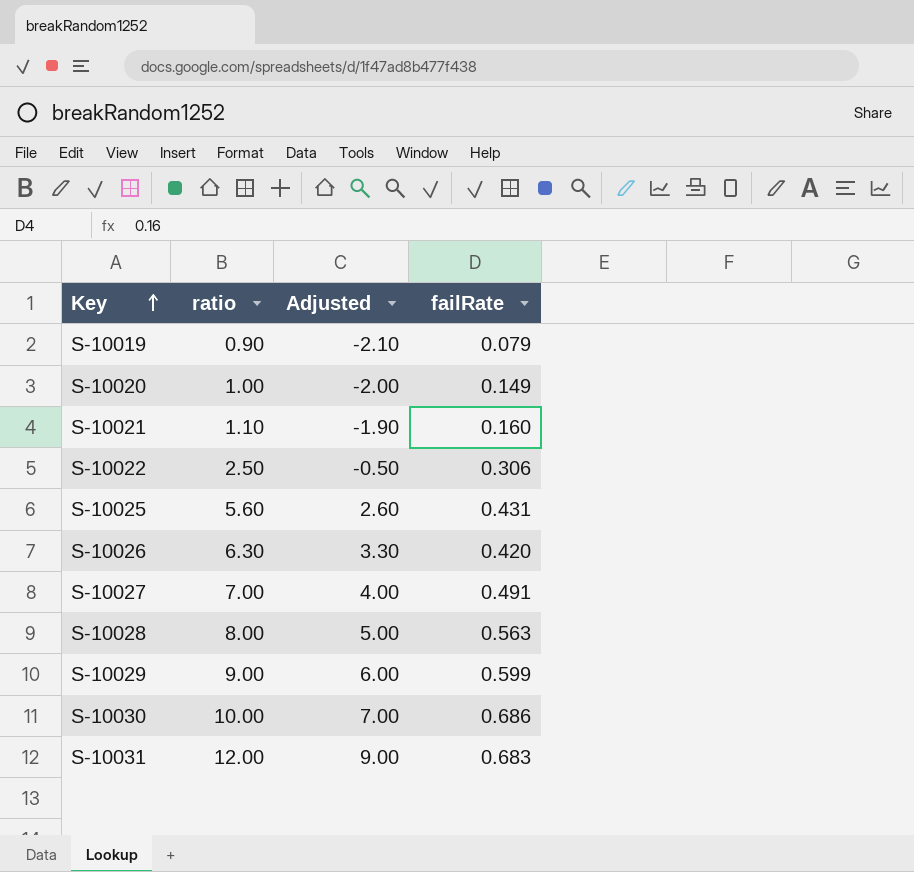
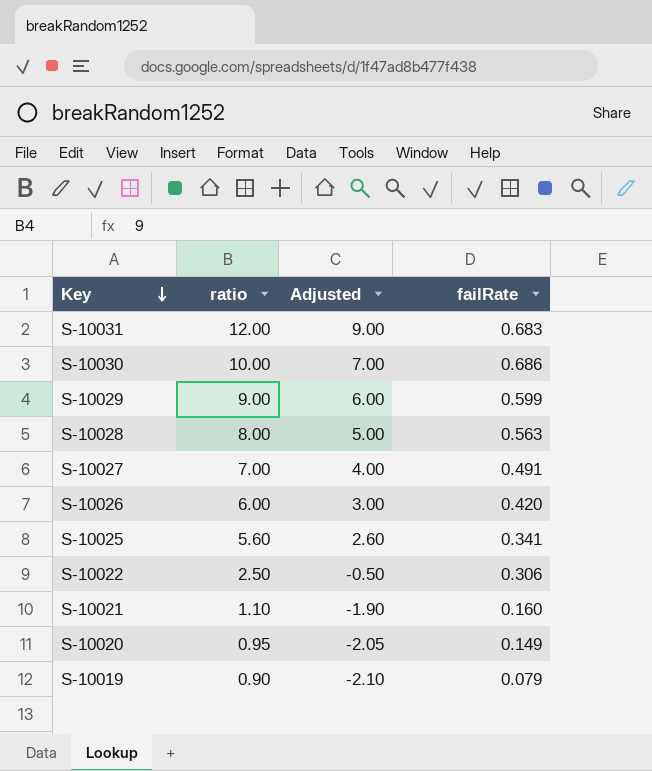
row order: Key ascending -> Key descending
S-10026 | ratio: 6.30 -> 6.00
S-10026 | Adjusted: 3.30 -> 3.00
S-10025 | failRate: 0.431 -> 0.341
S-10020 | ratio: 1.00 -> 0.95
S-10020 | Adjusted: -2.00 -> -2.05

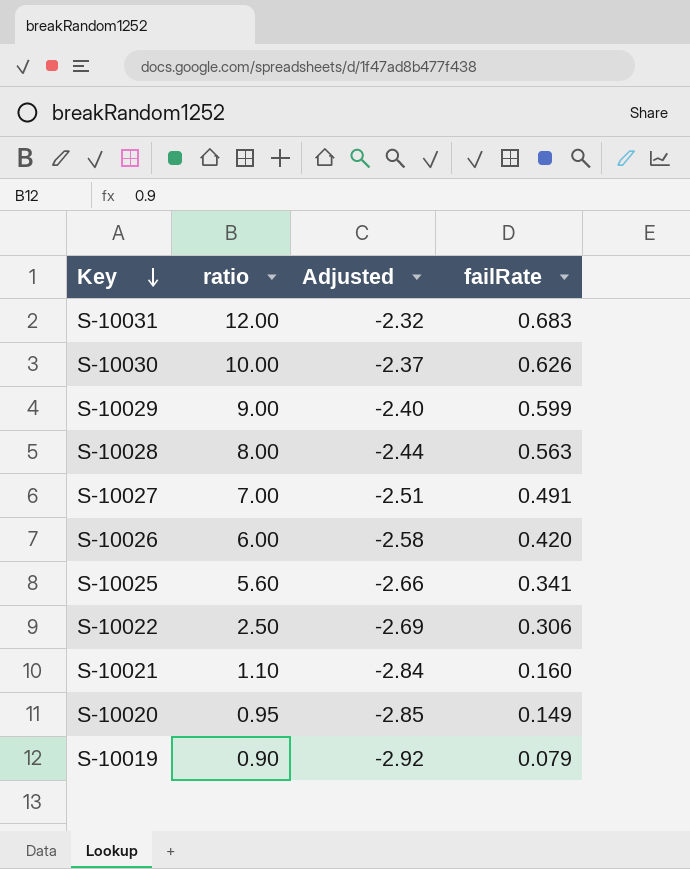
column Adjusted | formula: [ratio] - 3 -> [failRate] - 3
S-10030 | failRate: 0.686 -> 0.626

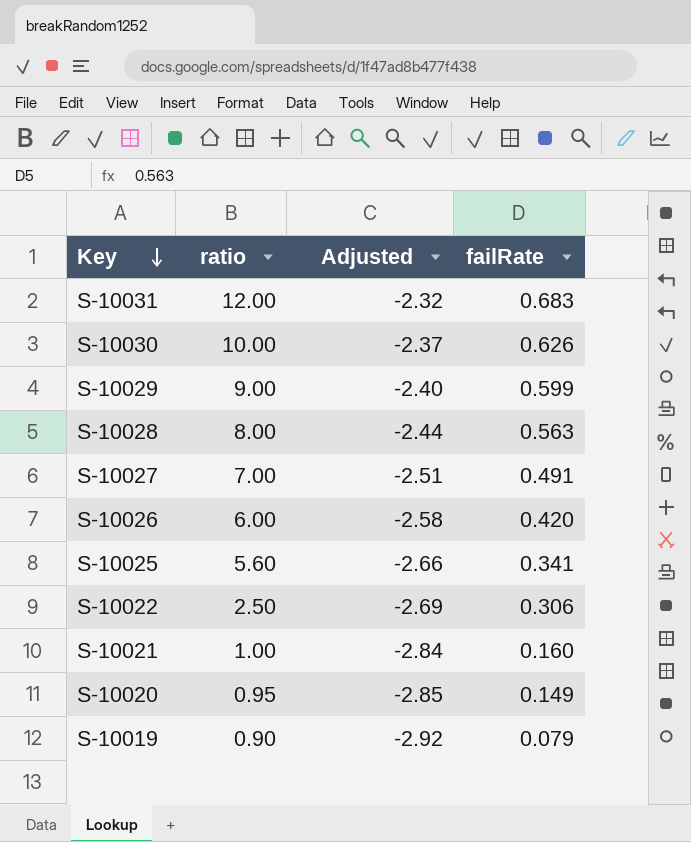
S-10021 | ratio: 1.10 -> 1.00

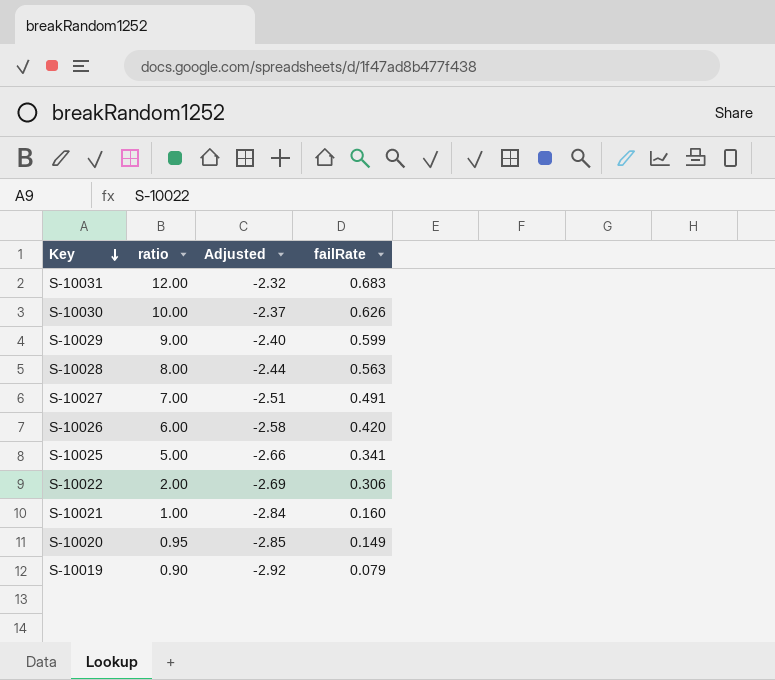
S-10025 | ratio: 5.60 -> 5.00
S-10022 | ratio: 2.50 -> 2.00

